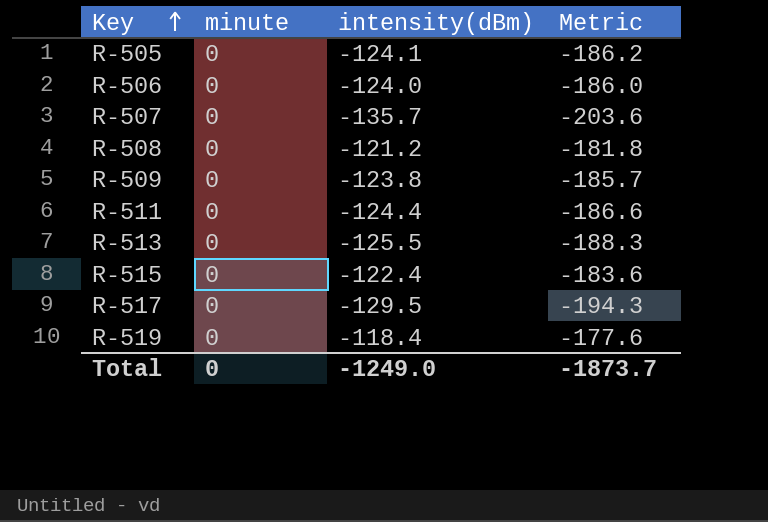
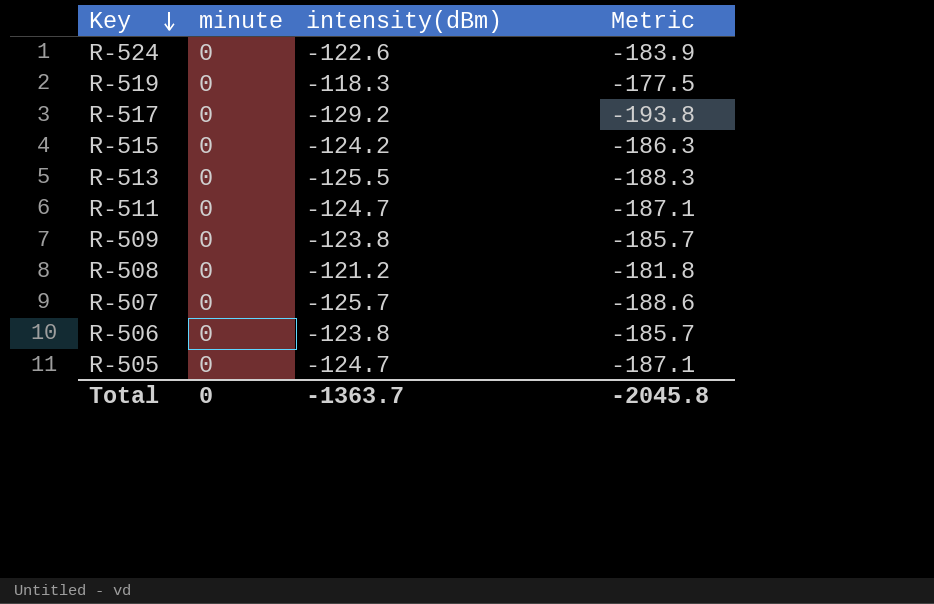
row order: Key ascending -> Key descending
row R-524: none -> 0 | -122.6 | -183.9
R-519 | intensity(dBm): -118.4 -> -118.3
R-519 | Metric: -177.6 -> -177.5
R-517 | intensity(dBm): -129.5 -> -129.2
R-517 | Metric: -194.3 -> -193.8
R-515 | intensity(dBm): -122.4 -> -124.2
R-515 | Metric: -183.6 -> -186.3
R-511 | intensity(dBm): -124.4 -> -124.7
R-511 | Metric: -186.6 -> -187.1
R-507 | intensity(dBm): -135.7 -> -125.7
R-507 | Metric: -203.6 -> -188.6
R-506 | intensity(dBm): -124.0 -> -123.8
R-506 | Metric: -186.0 -> -185.7
R-505 | intensity(dBm): -124.1 -> -124.7
R-505 | Metric: -186.2 -> -187.1
Total | intensity(dBm): -1249.0 -> -1363.7
Total | Metric: -1873.7 -> -2045.8

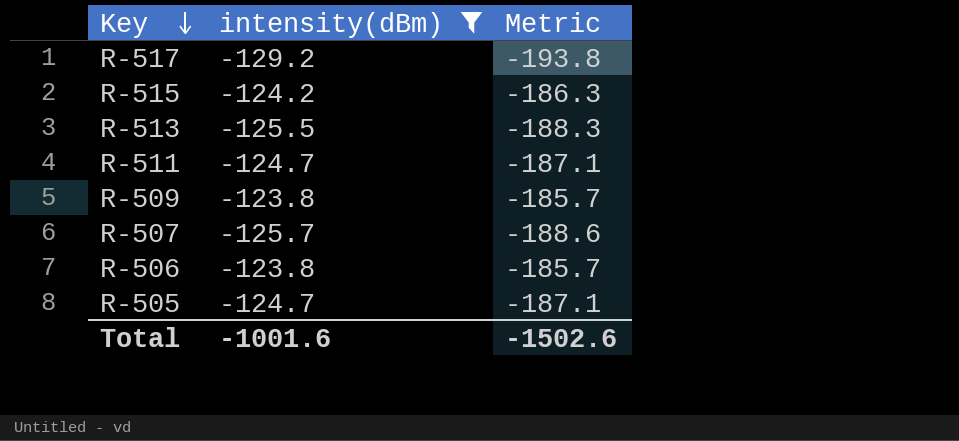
filter: none -> intensity(dBm) <= -123.8
column minute | position: 2 -> none
Total | intensity(dBm): -1363.7 -> -1001.6
Total | Metric: -2045.8 -> -1502.6

